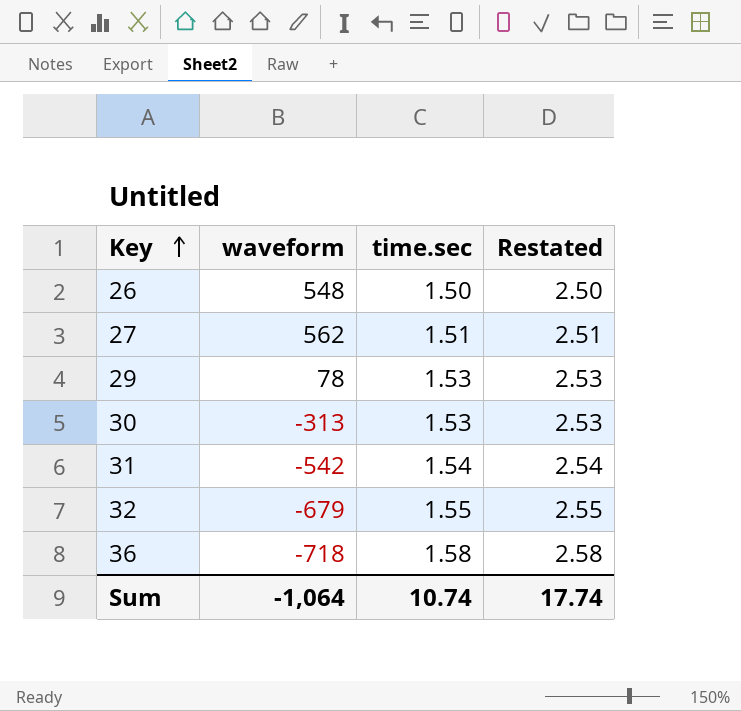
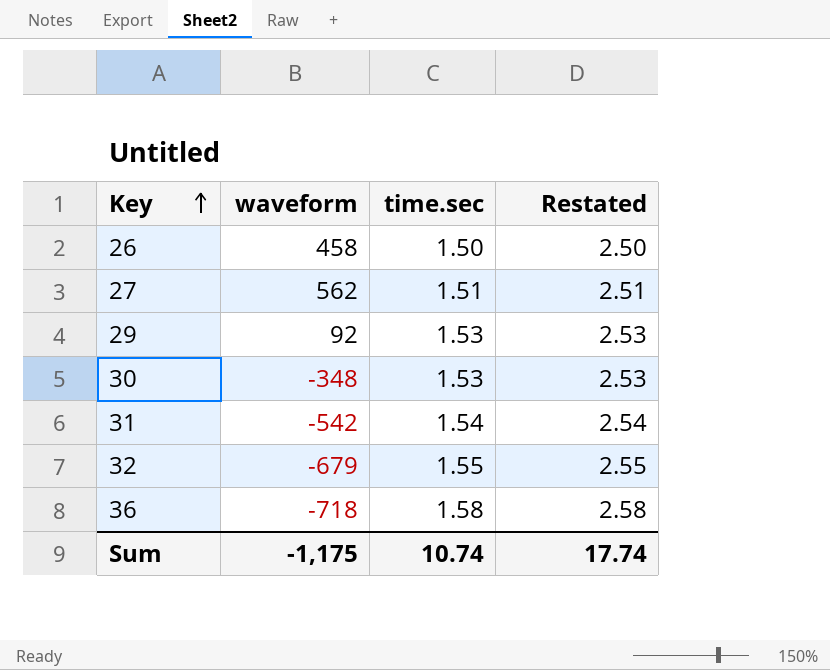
26 | waveform: 548 -> 458
29 | waveform: 78 -> 92
30 | waveform: -313 -> -348
Sum | waveform: -1,064 -> -1,175

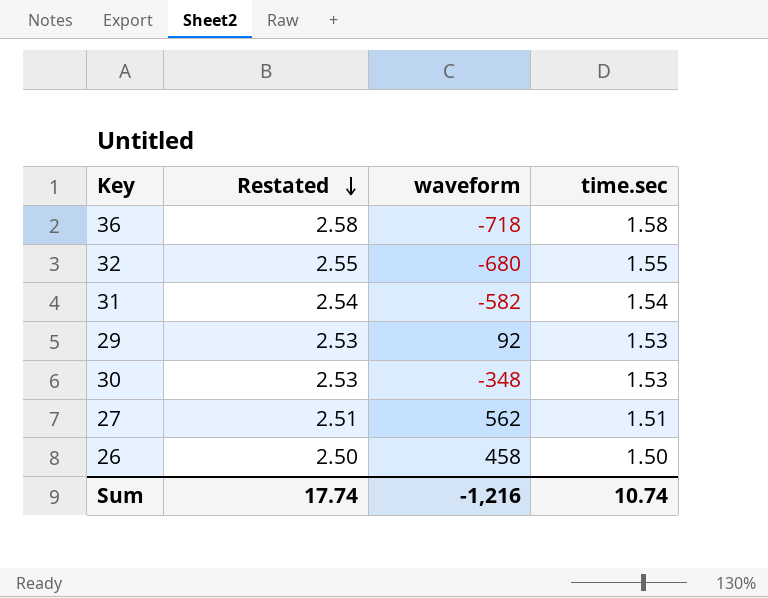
row order: Key ascending -> Restated descending
column Restated | position: 4 -> 2
32 | waveform: -679 -> -680
31 | waveform: -542 -> -582
Sum | waveform: -1,175 -> -1,216

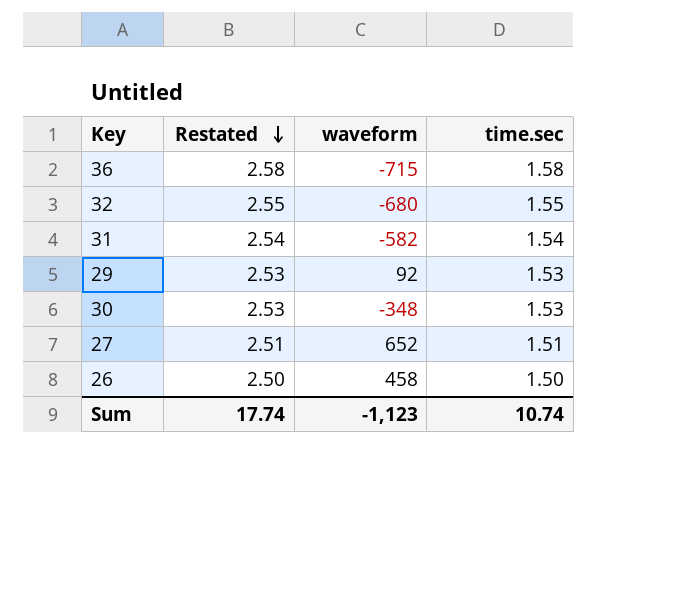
36 | waveform: -718 -> -715
27 | waveform: 562 -> 652
Sum | waveform: -1,216 -> -1,123

